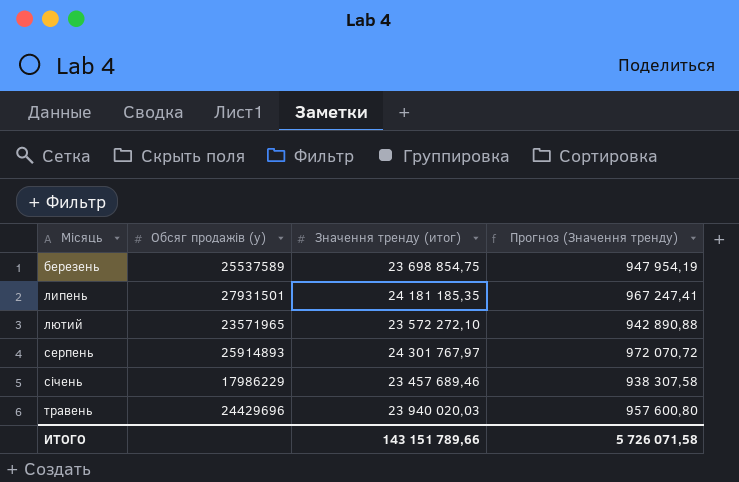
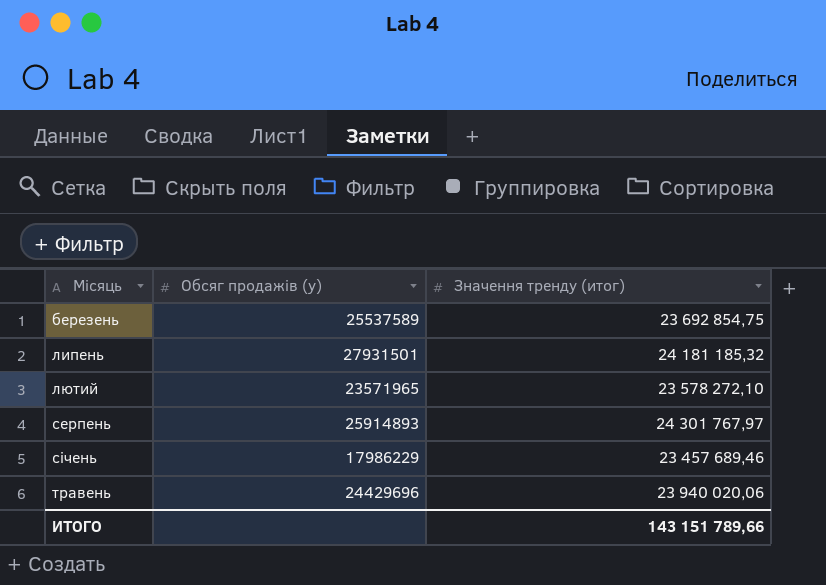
column Прогноз (Значення тренду) | formula: [Значення тренду (итог)] * 0,04 -> none
березень | Значення тренду (итог): 23 698 854,75 -> 23 692 854,75
липень | Значення тренду (итог): 24 181 185,35 -> 24 181 185,32
лютий | Значення тренду (итог): 23 572 272,10 -> 23 578 272,10
травень | Значення тренду (итог): 23 940 020,03 -> 23 940 020,06

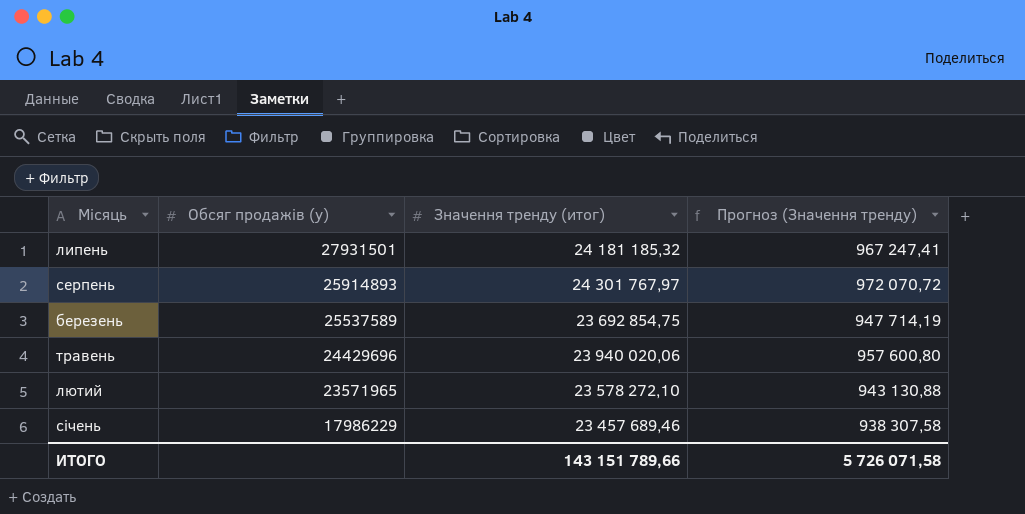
row order: Місяць ascending -> Обсяг продажів (y) descending
column Прогноз (Значення тренду) | formula: none -> [Значення тренду (итог)] * 0,04

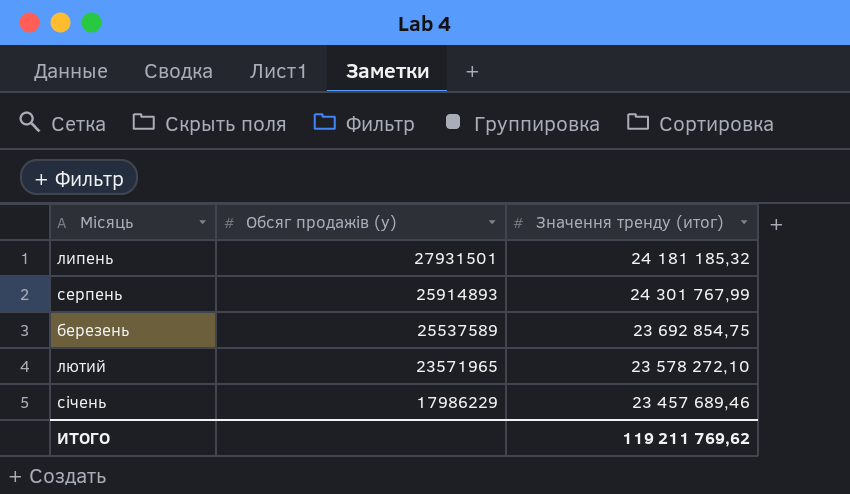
column Прогноз (Значення тренду) | formula: [Значення тренду (итог)] * 0,04 -> none
row травень: 24429696 | 23 940 020,06 | 957 600,80 -> none
серпень | Значення тренду (итог): 24 301 767,97 -> 24 301 767,99
ИТОГО | Значення тренду (итог): 143 151 789,66 -> 119 211 769,62

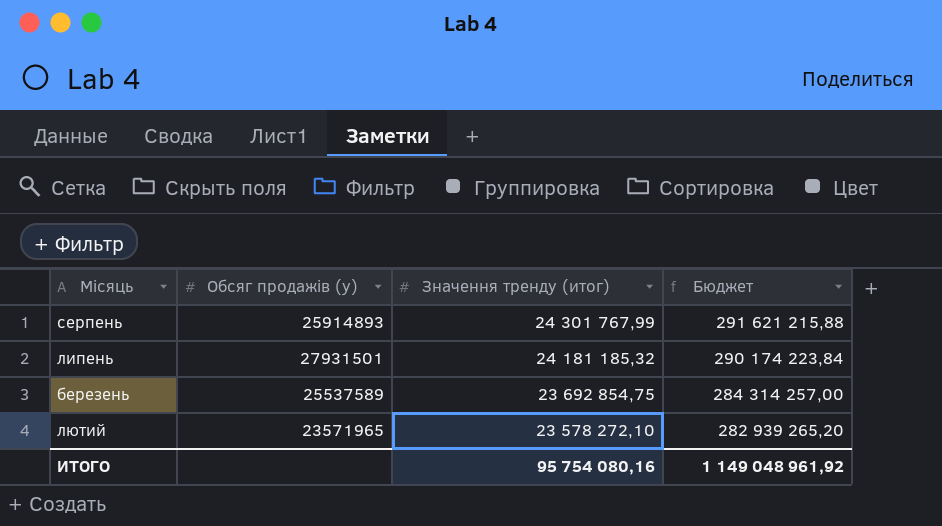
row order: Обсяг продажів (y) descending -> Значення тренду (итог) descending
column Бюджет | formula: none -> [Значення тренду (итог)] * 12
row січень: 17986229 | 23 457 689,46 -> none
ИТОГО | Значення тренду (итог): 119 211 769,62 -> 95 754 080,16

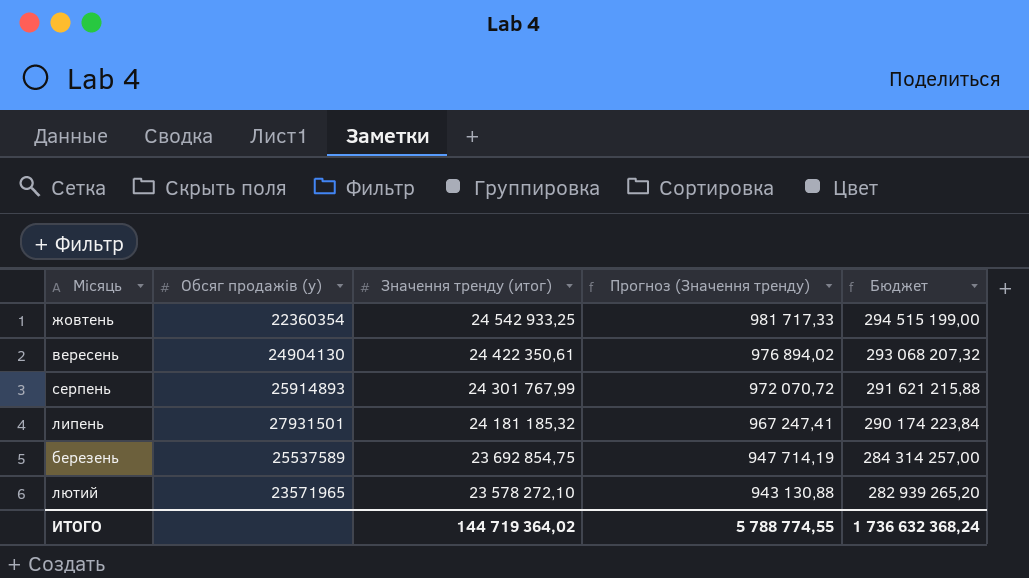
column Прогноз (Значення тренду) | formula: none -> [Значення тренду (итог)] * 0,04
row жовтень: none -> 22360354 | 24 542 933,25 | 981 717,33 | 294 515 199,00
row вересень: none -> 24904130 | 24 422 350,61 | 976 894,02 | 293 068 207,32
ИТОГО | Значення тренду (итог): 95 754 080,16 -> 144 719 364,02
ИТОГО | Бюджет: 1 149 048 961,92 -> 1 736 632 368,24

